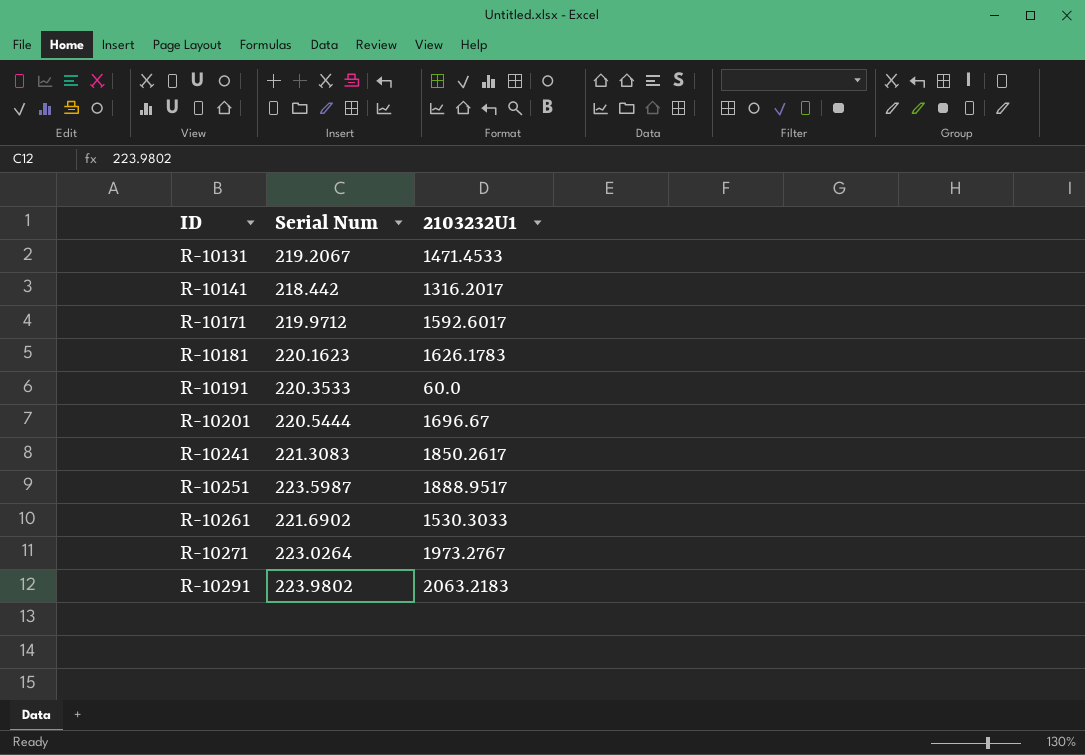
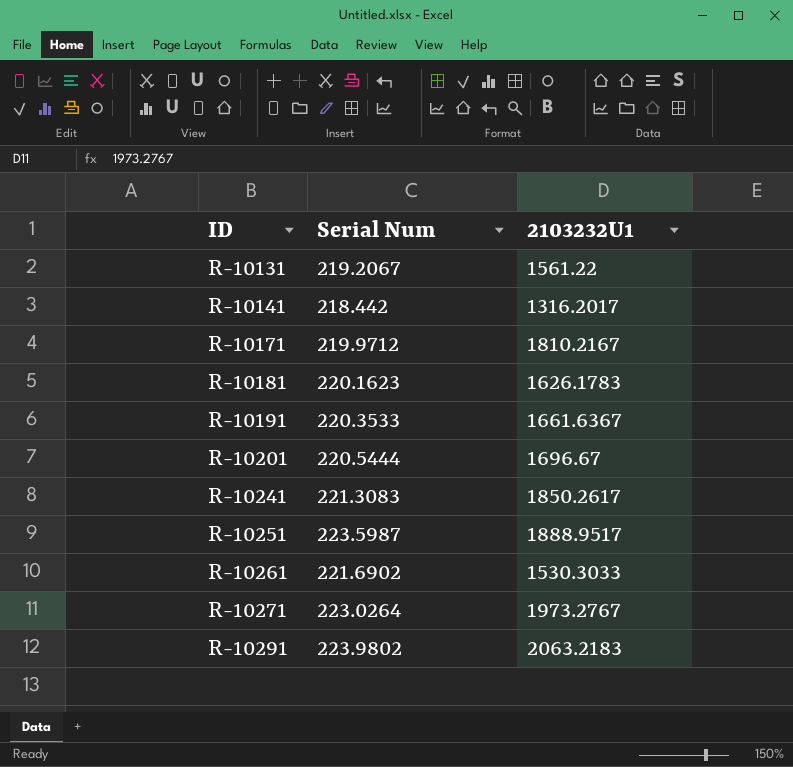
R-10131 | 2103232U1: 1471.4533 -> 1561.22
R-10171 | 2103232U1: 1592.6017 -> 1810.2167
R-10191 | 2103232U1: 60.0 -> 1661.6367

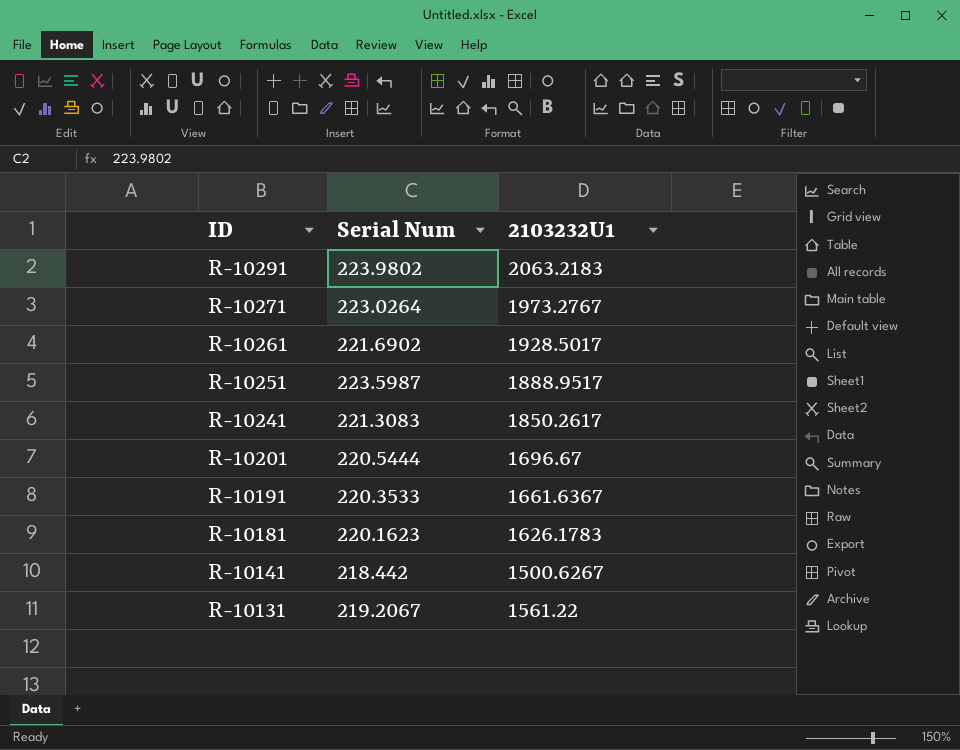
row order: ID ascending -> ID descending
row R-10171: 219.9712 | 1810.2167 -> none
R-10261 | 2103232U1: 1530.3033 -> 1928.5017
R-10141 | 2103232U1: 1316.2017 -> 1500.6267

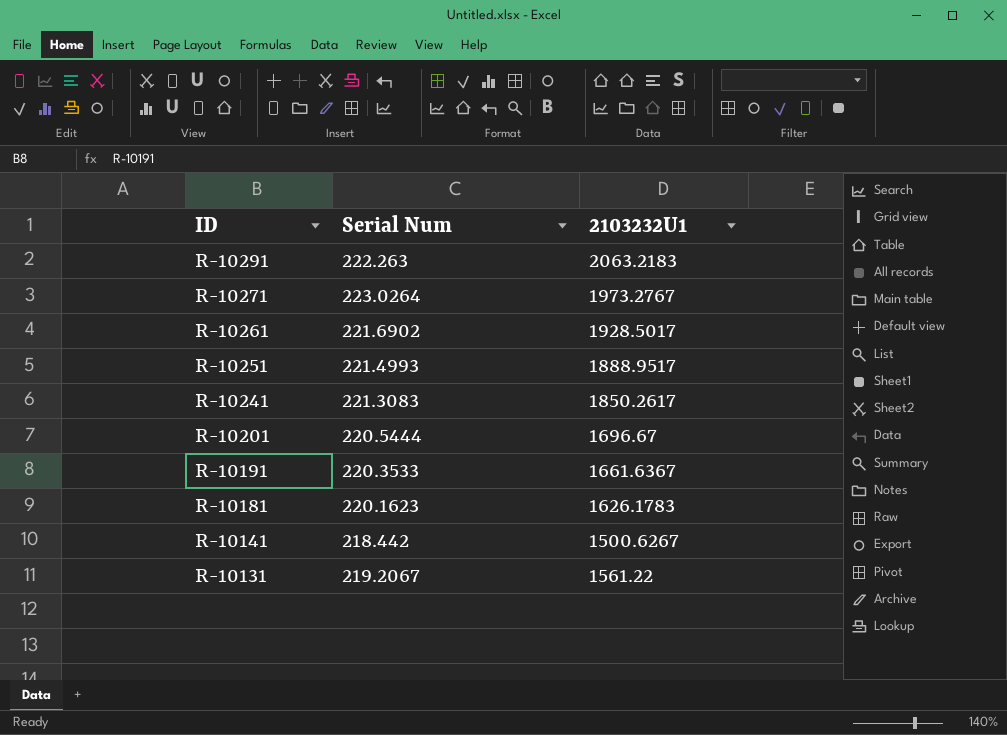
R-10291 | Serial Num: 223.9802 -> 222.263
R-10251 | Serial Num: 223.5987 -> 221.4993

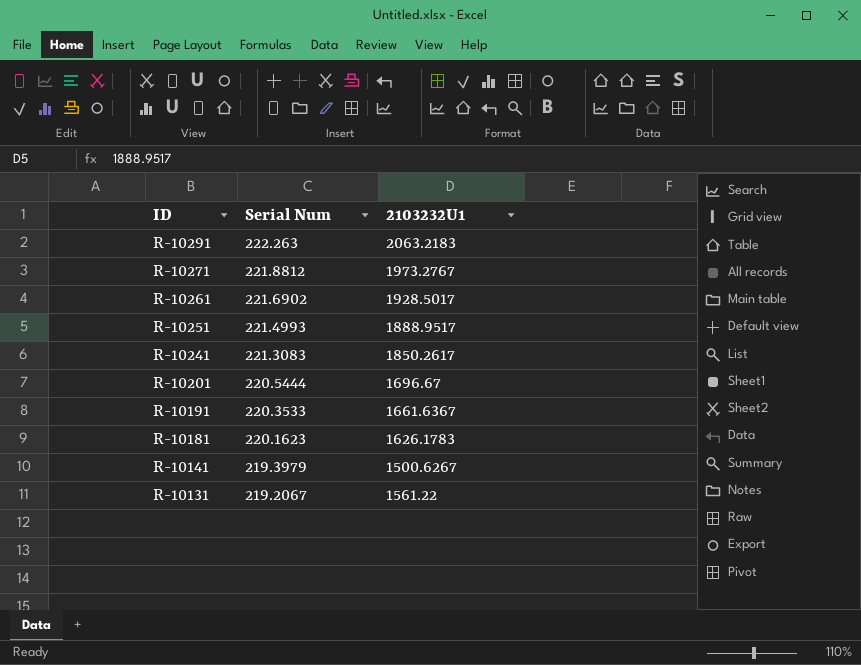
R-10271 | Serial Num: 223.0264 -> 221.8812
R-10141 | Serial Num: 218.442 -> 219.3979

